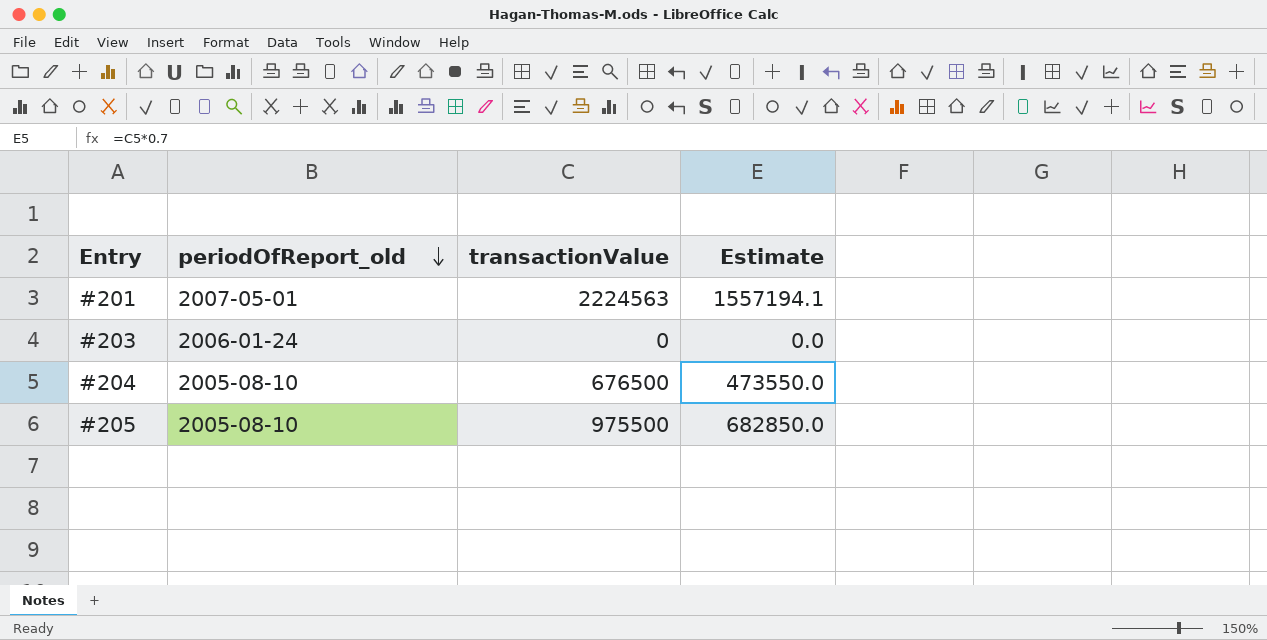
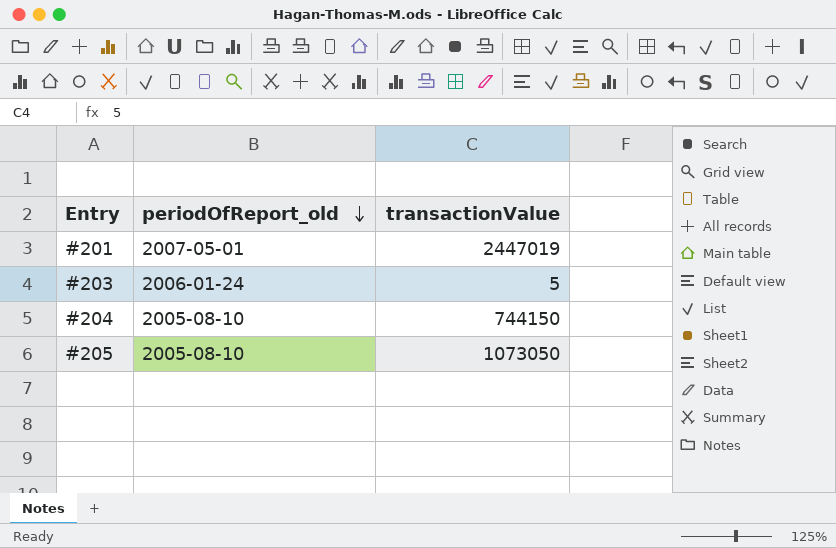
column Estimate | formula: [transactionValue] * 0.7 -> none
#201 | transactionValue: 2224563 -> 2447019
#203 | transactionValue: 0 -> 5
#204 | transactionValue: 676500 -> 744150
#205 | transactionValue: 975500 -> 1073050

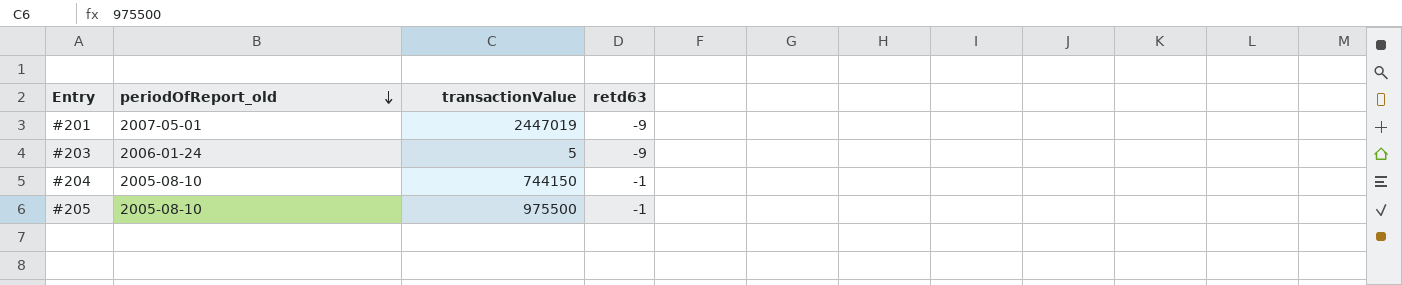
column retd63 | position: none -> 4
#205 | transactionValue: 1073050 -> 975500

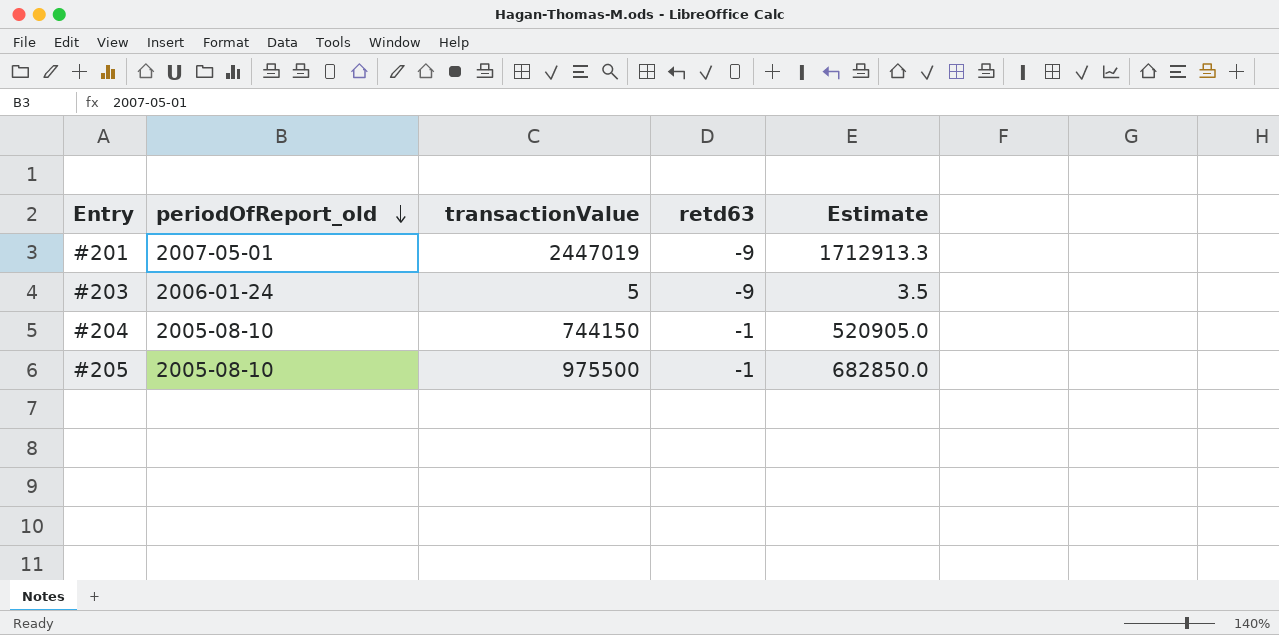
column Estimate | formula: none -> [transactionValue] * 0.7

